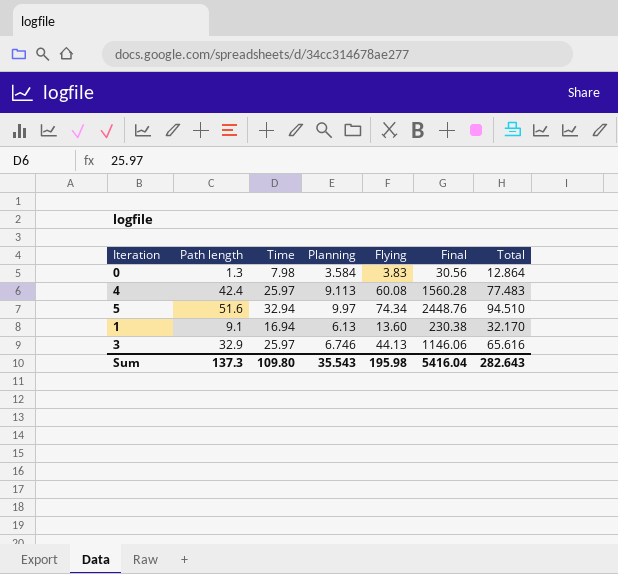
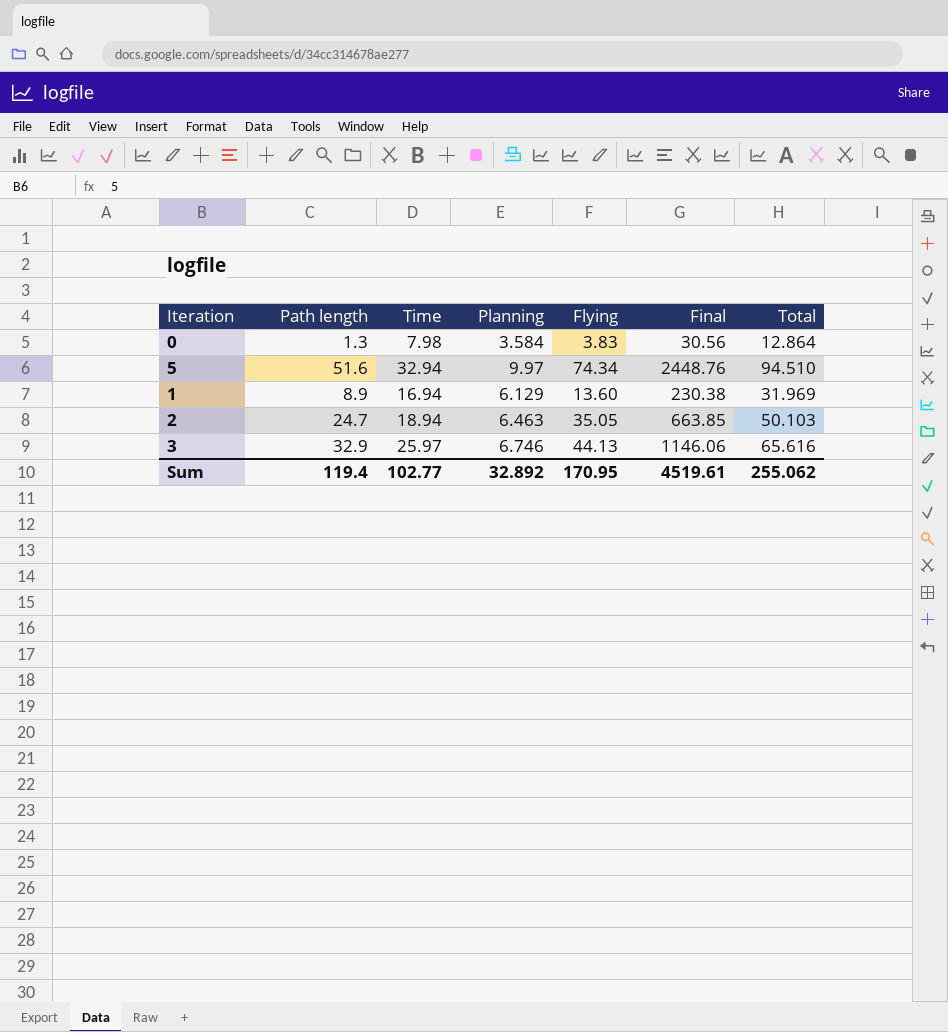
row 4: 42.4 | 25.97 | 9.113 | 60.08 | 1560.28 | 77.483 -> none
1 | Path length: 9.1 -> 8.9
1 | Planning: 6.13 -> 6.129
1 | Total: 32.170 -> 31.969
row 2: none -> 24.7 | 18.94 | 6.463 | 35.05 | 663.85 | 50.103
Sum | Path length: 137.3 -> 119.4
Sum | Time: 109.80 -> 102.77
Sum | Planning: 35.543 -> 32.892
Sum | Flying: 195.98 -> 170.95
Sum | Final: 5416.04 -> 4519.61
Sum | Total: 282.643 -> 255.062

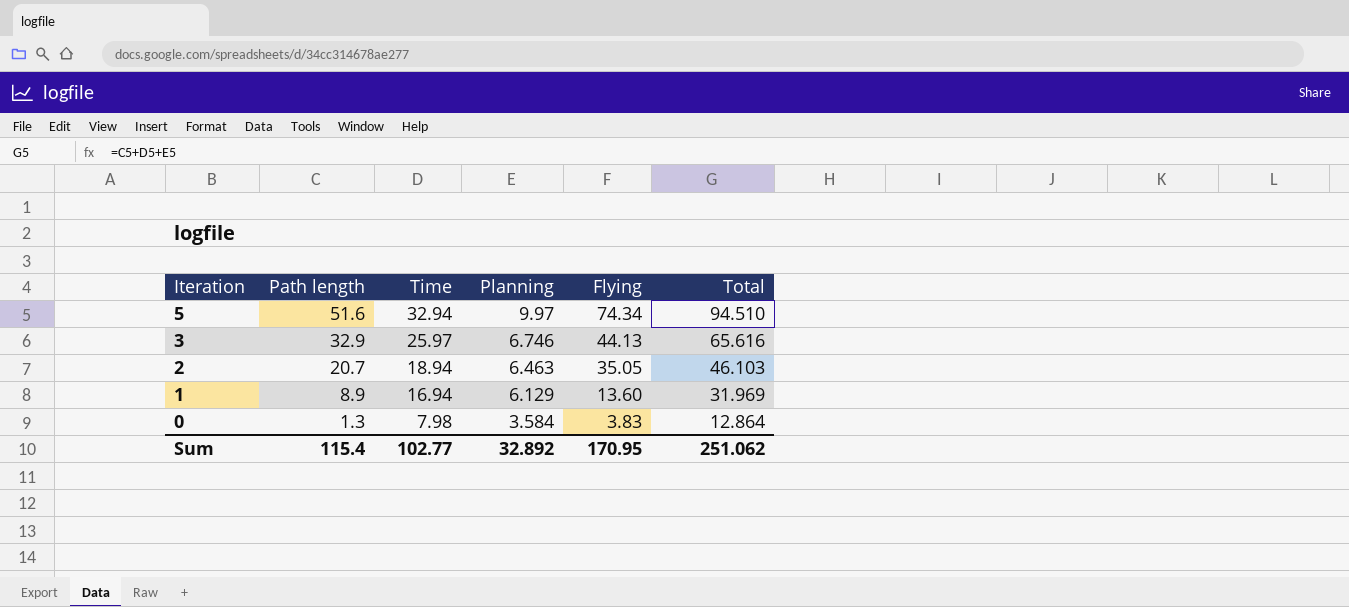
row order: none -> Iteration descending
column Final | formula: [Time] * [Flying] -> none
2 | Path length: 24.7 -> 20.7
2 | Total: 50.103 -> 46.103
Sum | Path length: 119.4 -> 115.4
Sum | Total: 255.062 -> 251.062

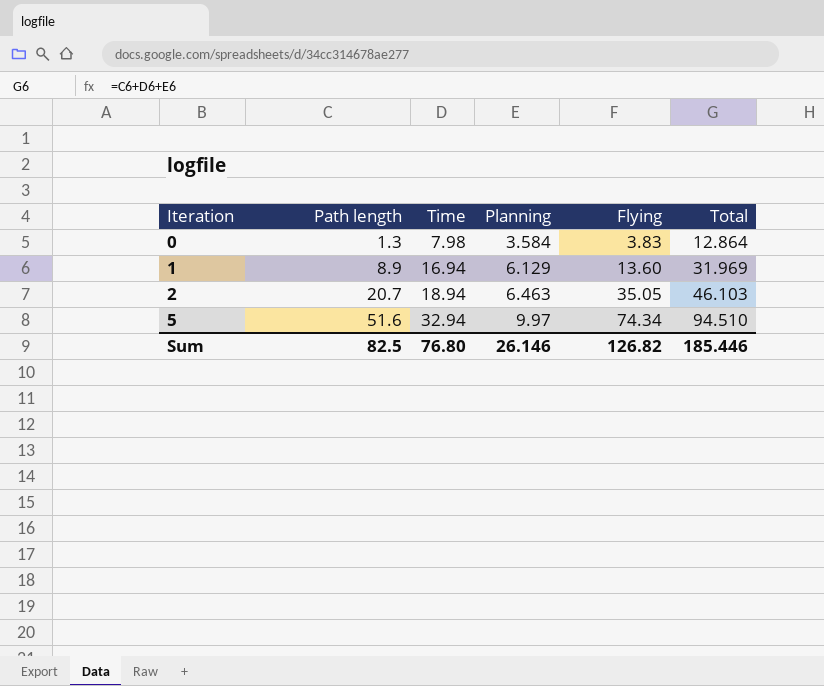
row order: Iteration descending -> Iteration ascending
row 3: 32.9 | 25.97 | 6.746 | 44.13 | 65.616 -> none
Sum | Path length: 115.4 -> 82.5
Sum | Time: 102.77 -> 76.80
Sum | Planning: 32.892 -> 26.146
Sum | Flying: 170.95 -> 126.82
Sum | Total: 251.062 -> 185.446

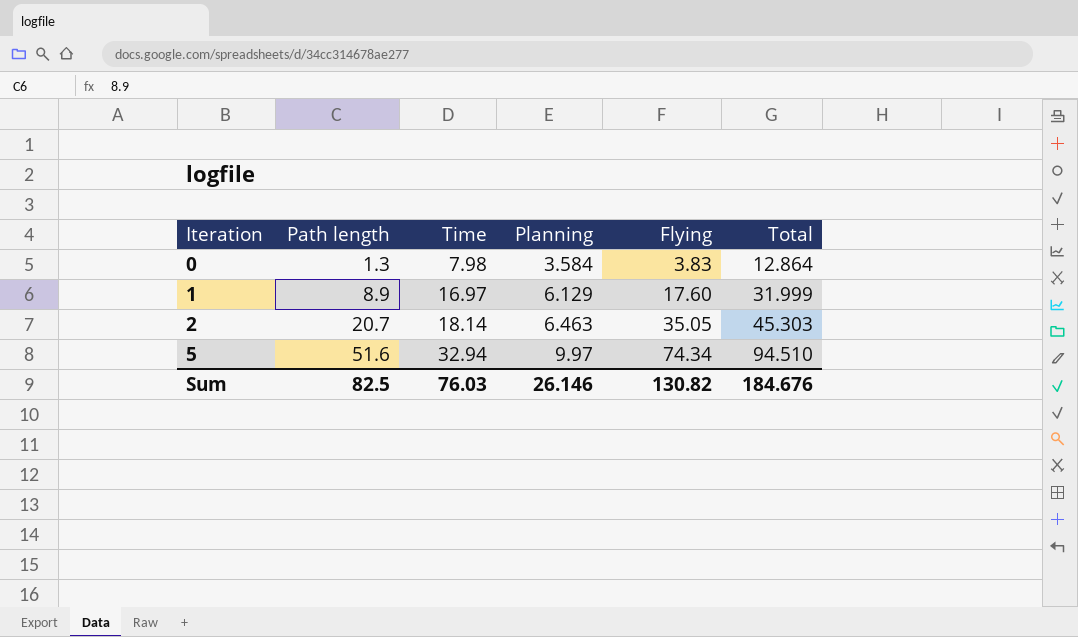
1 | Time: 16.94 -> 16.97
1 | Flying: 13.60 -> 17.60
1 | Total: 31.969 -> 31.999
2 | Time: 18.94 -> 18.14
2 | Total: 46.103 -> 45.303
Sum | Time: 76.80 -> 76.03
Sum | Flying: 126.82 -> 130.82
Sum | Total: 185.446 -> 184.676

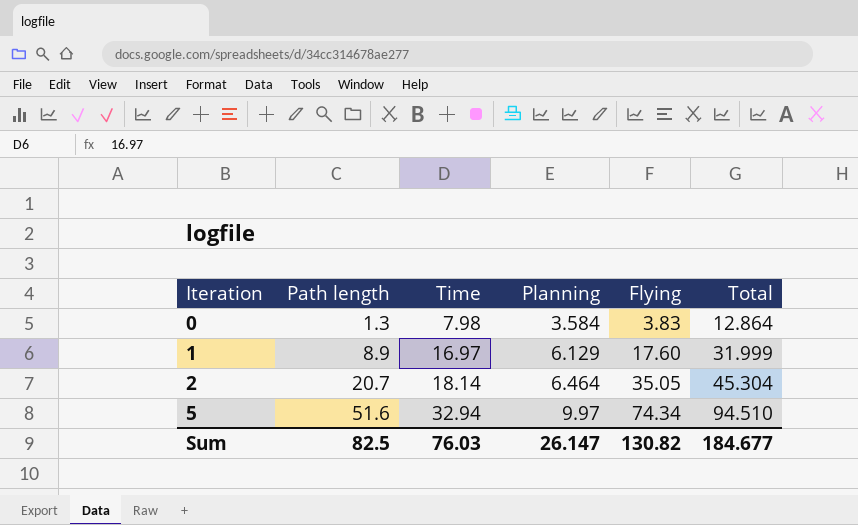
2 | Planning: 6.463 -> 6.464
2 | Total: 45.303 -> 45.304
Sum | Planning: 26.146 -> 26.147
Sum | Total: 184.676 -> 184.677

